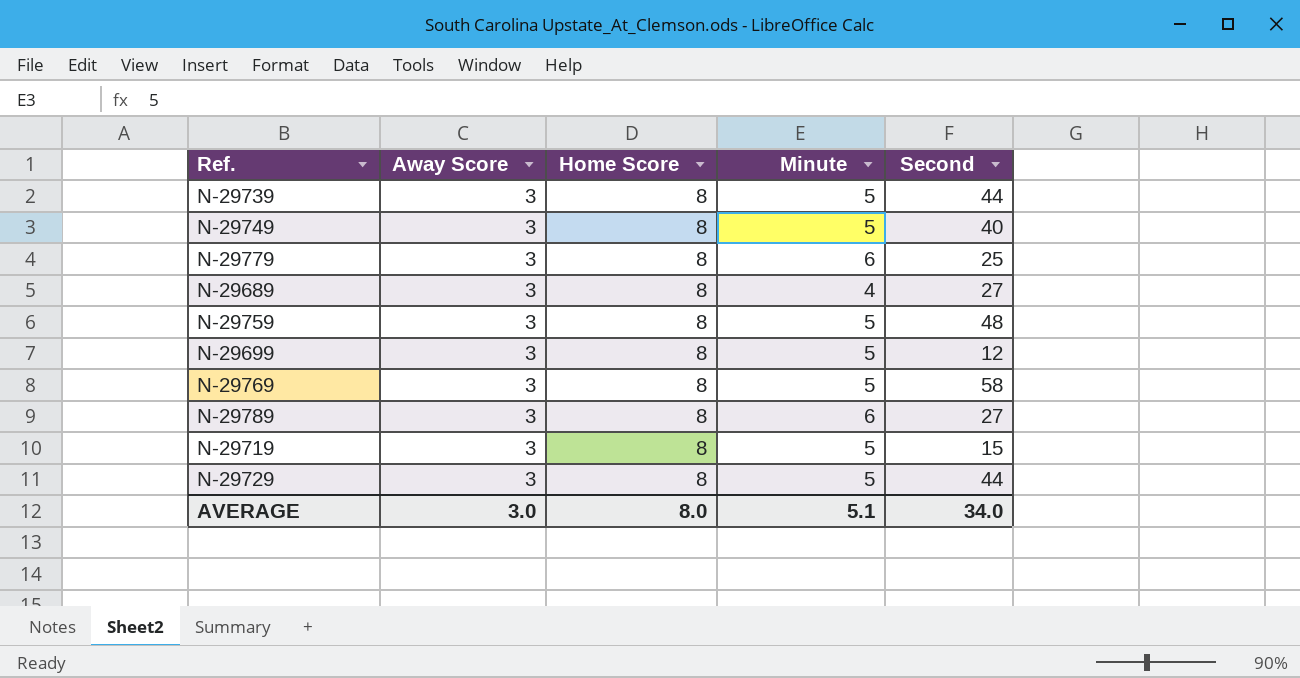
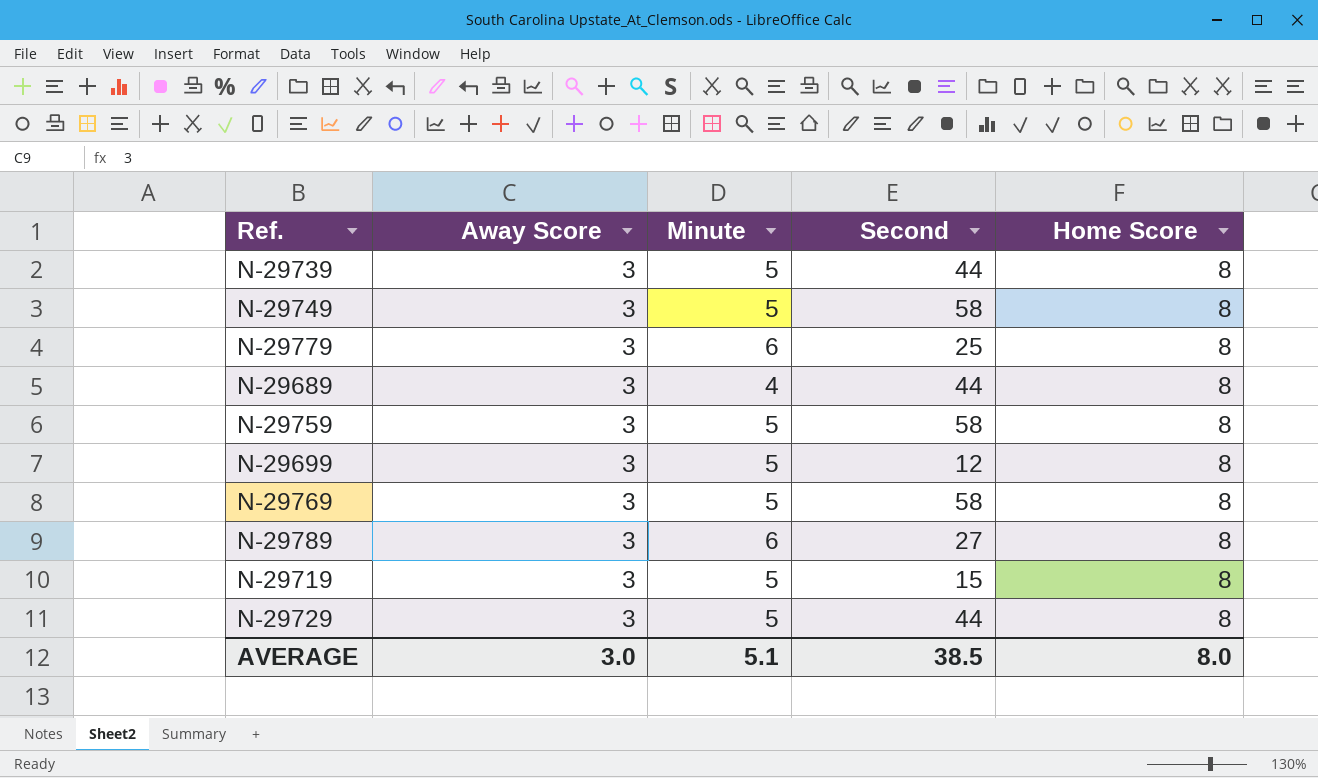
column Home Score | position: 3 -> 5
N-29749 | Second: 40 -> 58
N-29689 | Second: 27 -> 44
N-29759 | Second: 48 -> 58
AVERAGE | Second: 34.0 -> 38.5

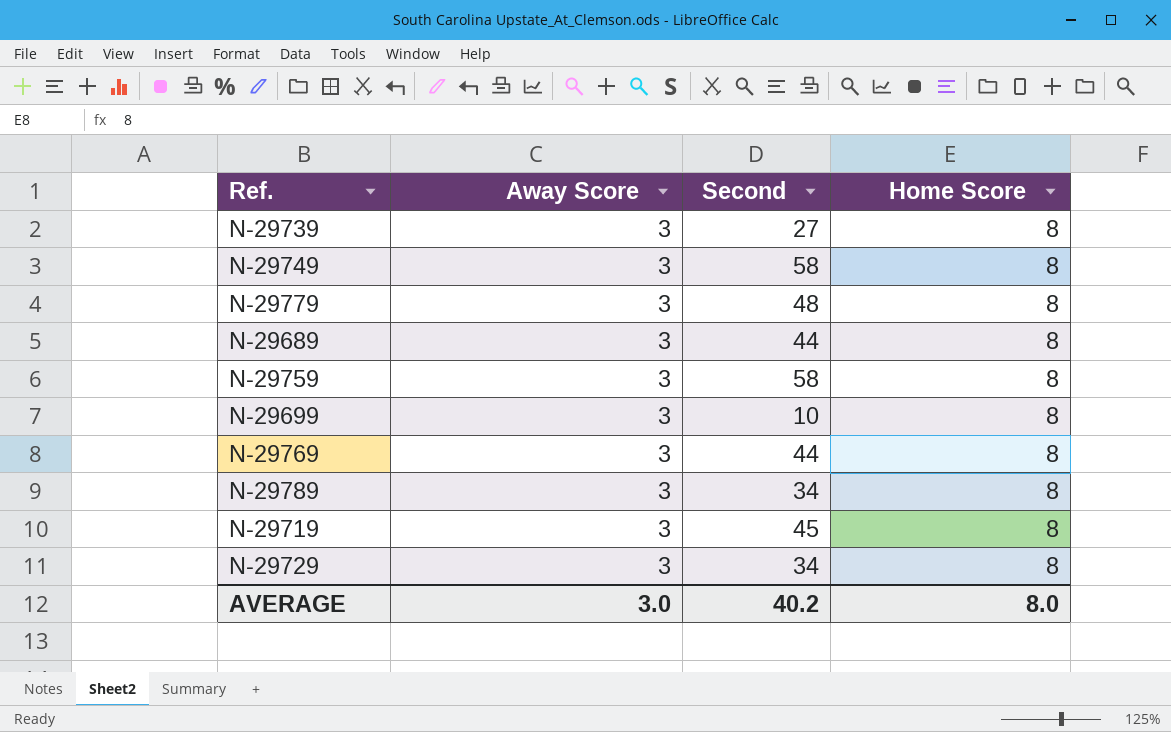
column Minute | position: 3 -> none
N-29739 | Second: 44 -> 27
N-29779 | Second: 25 -> 48
N-29699 | Second: 12 -> 10
N-29769 | Second: 58 -> 44
N-29789 | Second: 27 -> 34
N-29719 | Second: 15 -> 45
N-29729 | Second: 44 -> 34
AVERAGE | Second: 38.5 -> 40.2

